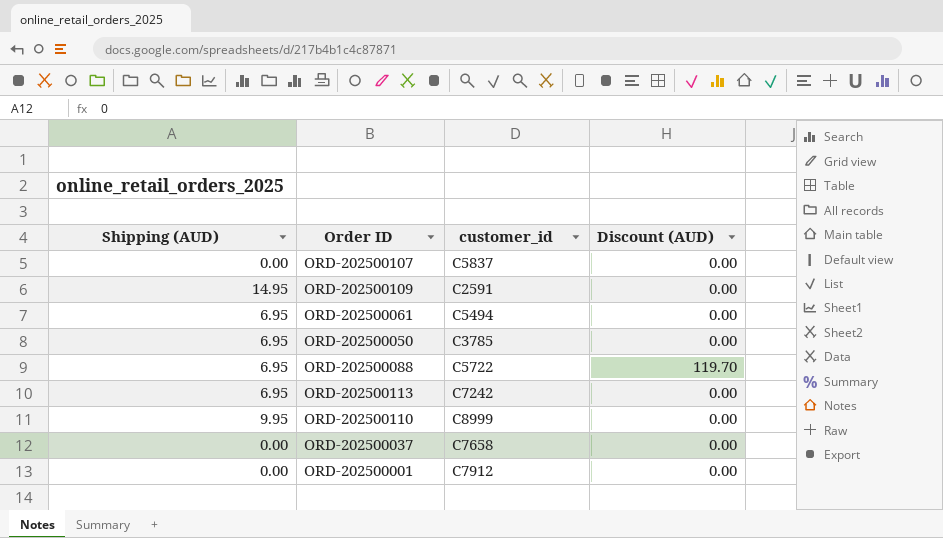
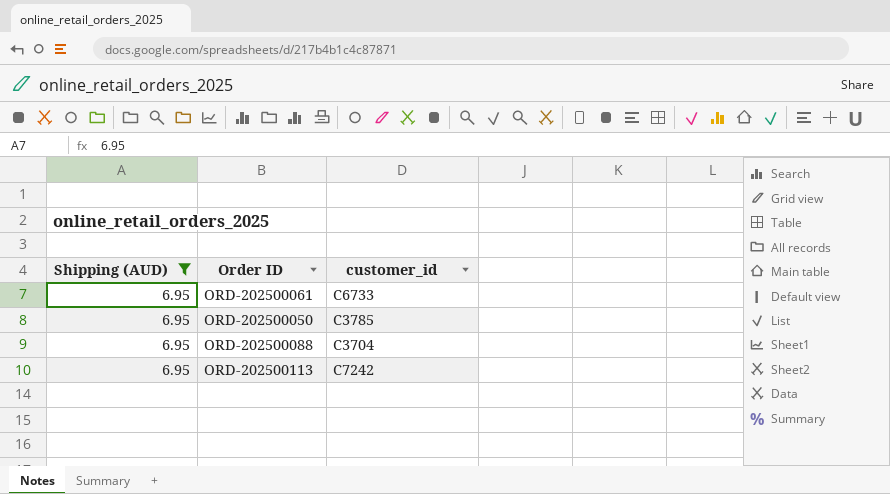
filter: none -> Shipping (AUD) = 6.95
column Discount (AUD) | position: 4 -> none
ORD-202500061 | customer_id: C5494 -> C6733
ORD-202500088 | customer_id: C5722 -> C3704

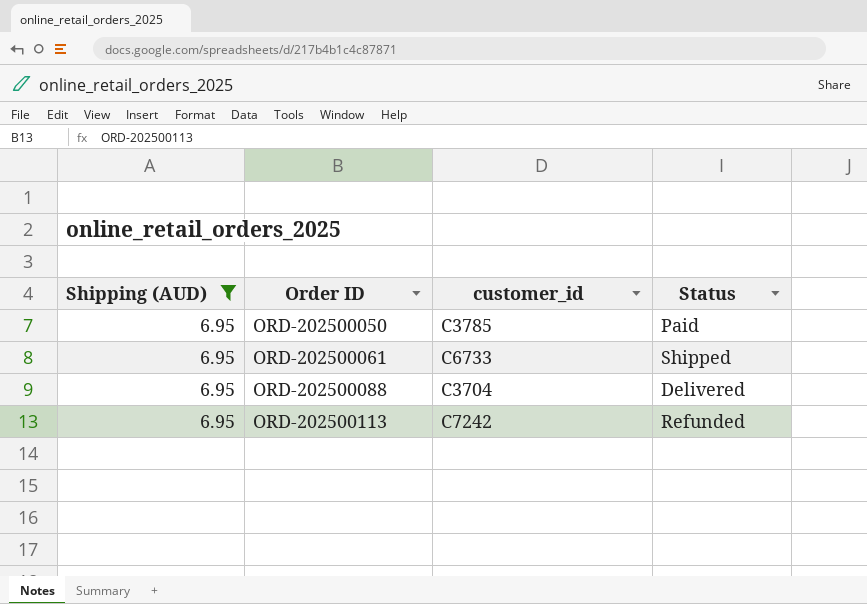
row order: none -> Order ID ascending
column Status | position: none -> 4

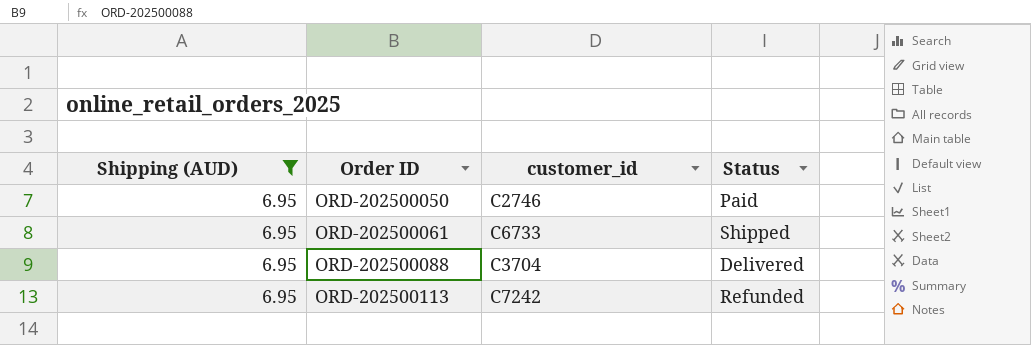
ORD-202500050 | customer_id: C3785 -> C2746

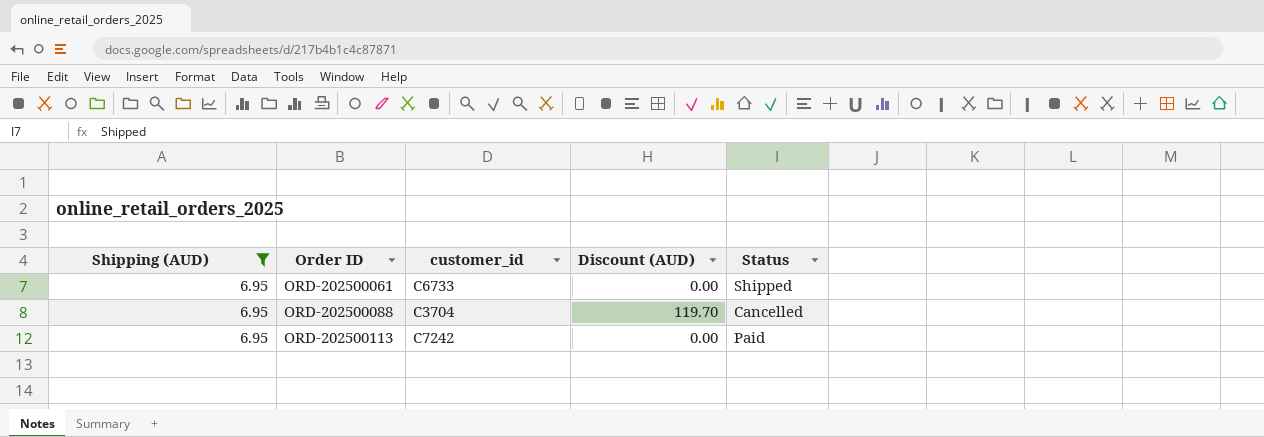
column Discount (AUD) | position: none -> 4
row ORD-202500050: 6.95 | C2746 | Paid -> none
ORD-202500088 | Status: Delivered -> Cancelled
ORD-202500113 | Status: Refunded -> Paid

